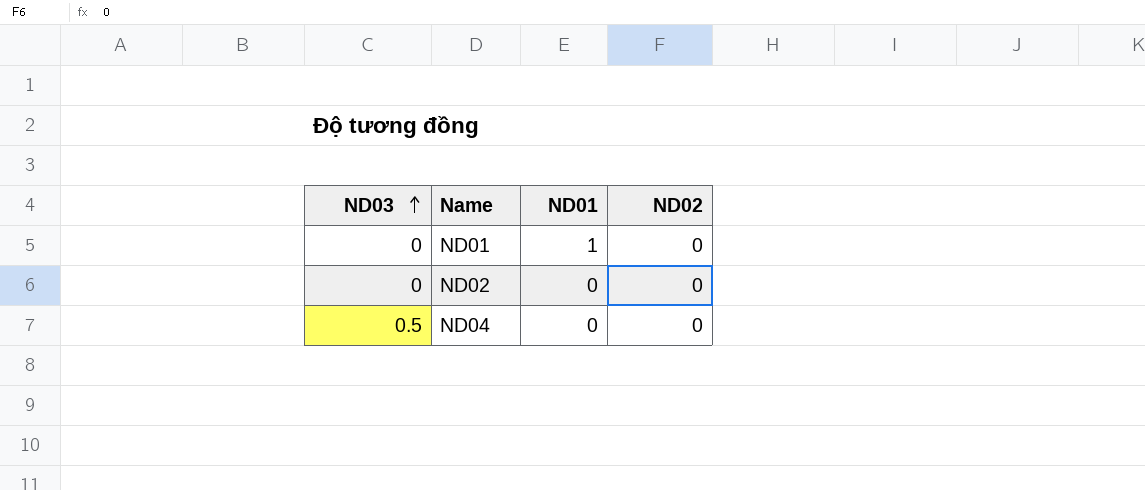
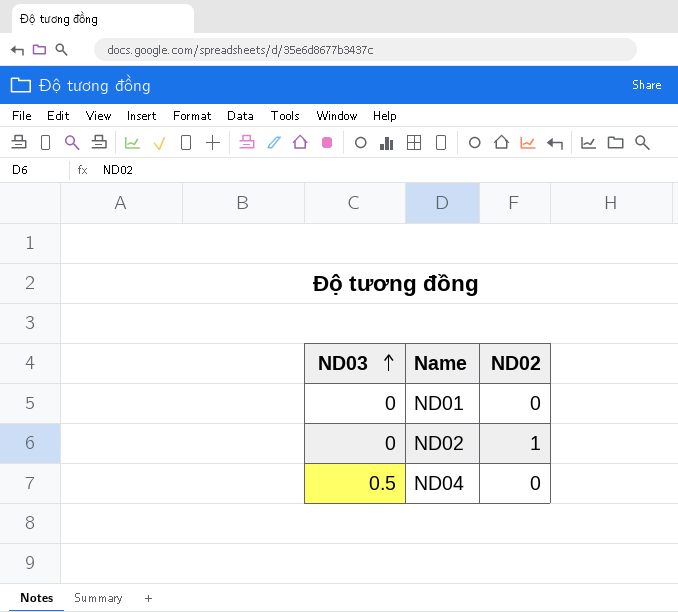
column ND01 | position: 3 -> none
ND02 | ND02: 0 -> 1

